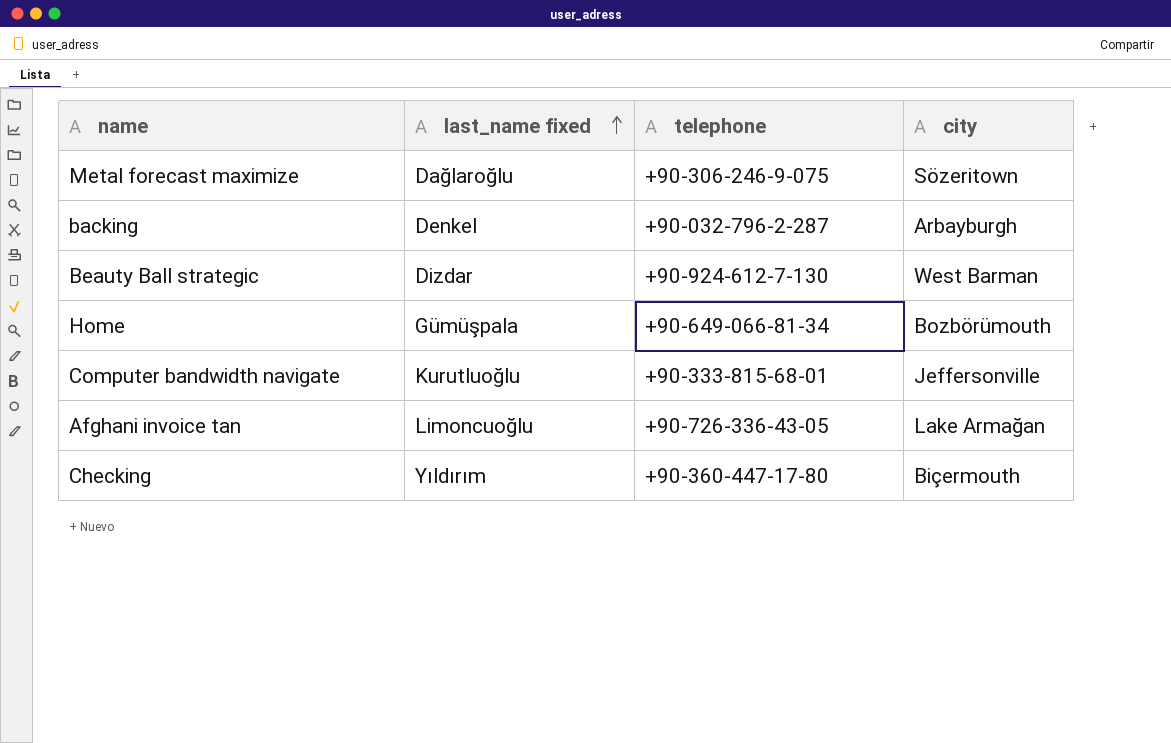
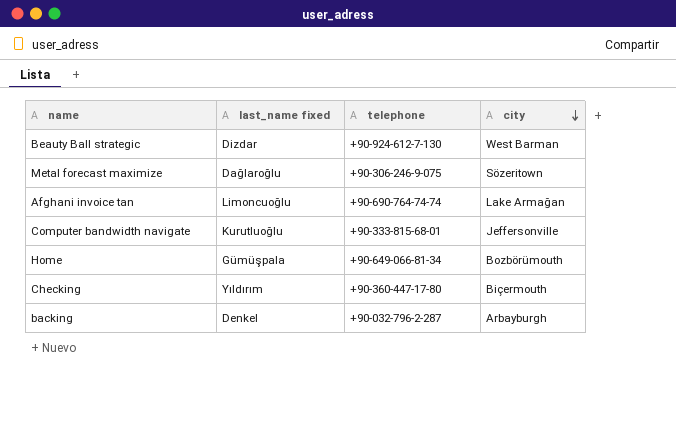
row order: last_name fixed ascending -> city descending
Afghani invoice tan | telephone: +90-726-336-43-05 -> +90-690-764-74-74

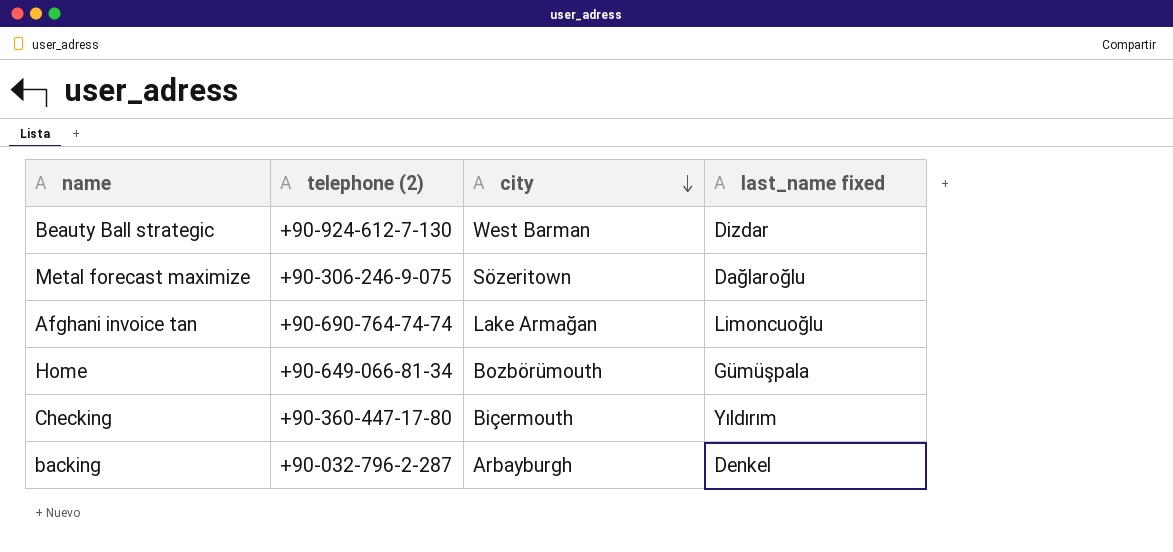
column name: telephone -> telephone (2)
column last_name fixed | position: 2 -> 4
row Computer bandwidth navigate: Kurutluoğlu | +90-333-815-68-01 | Jeffersonville -> none

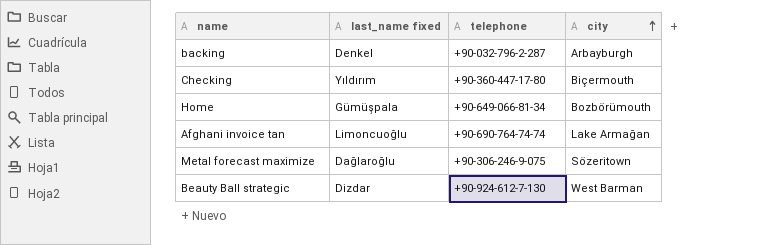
row order: city descending -> city ascending
column last_name fixed | position: 4 -> 2
column name: telephone (2) -> telephone

